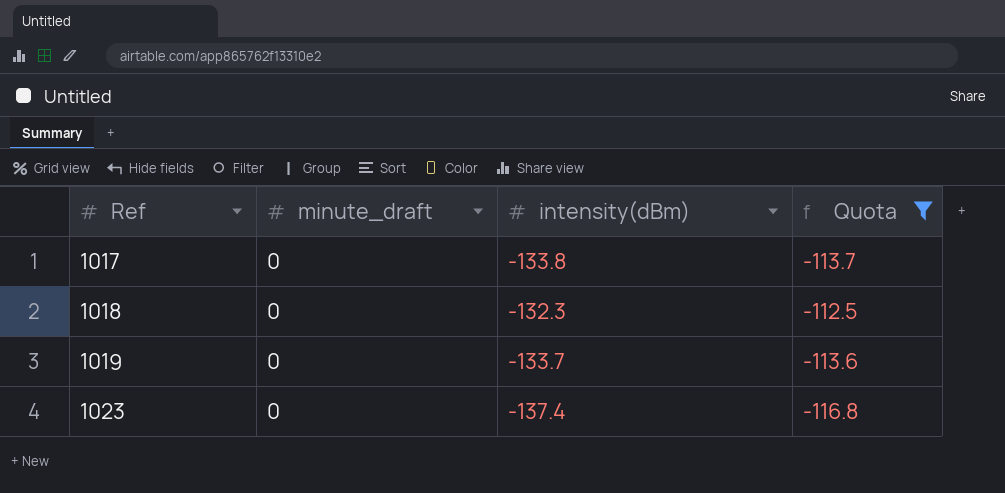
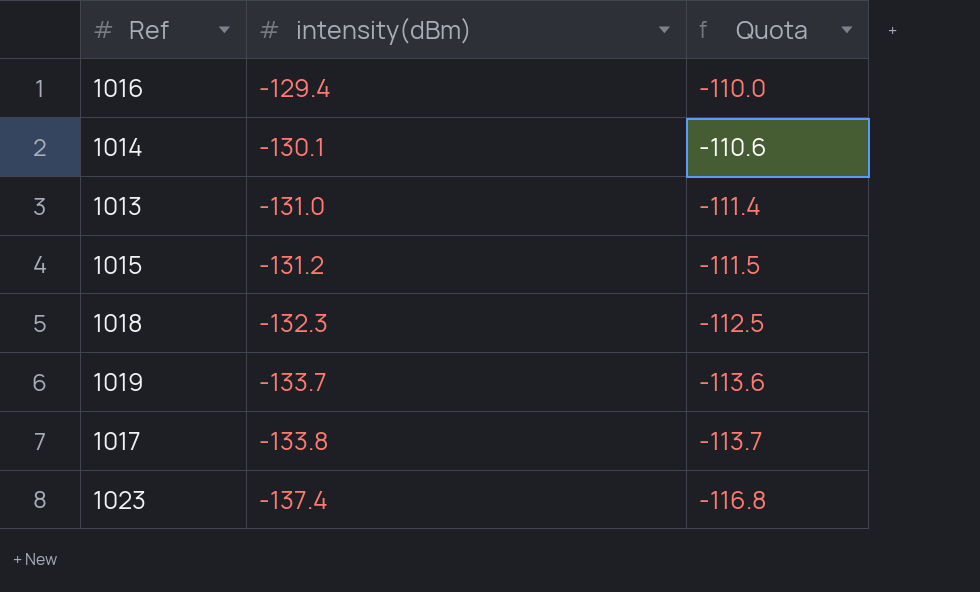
filter: Quota <= -112.5 -> none
row order: Ref ascending -> intensity(dBm) descending
column minute_draft | position: 2 -> none

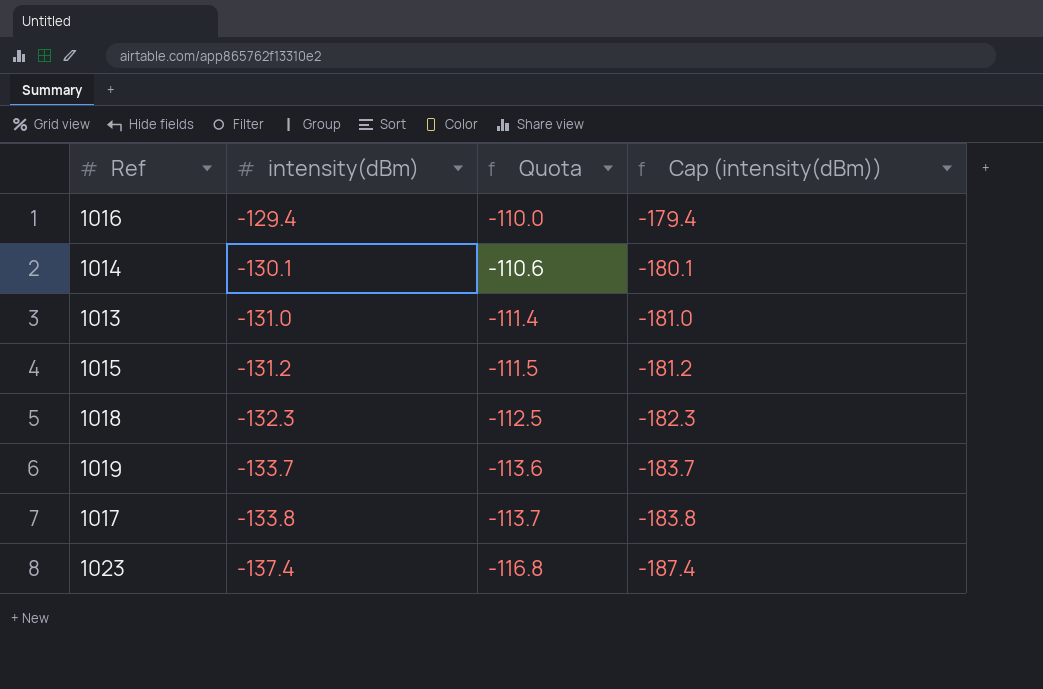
column Cap (intensity(dBm)) | formula: none -> [intensity(dBm)] - 50

